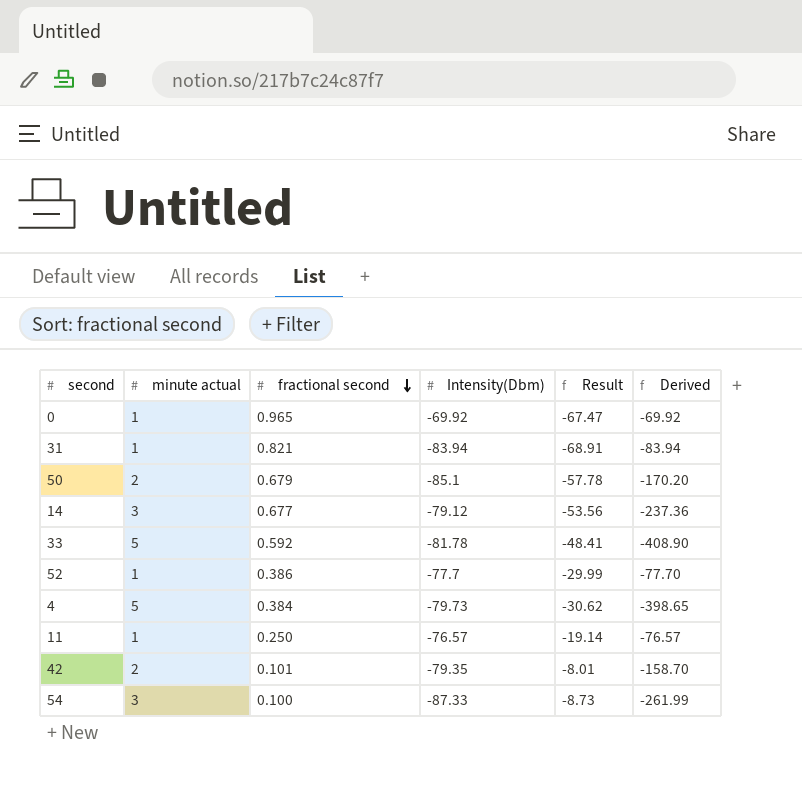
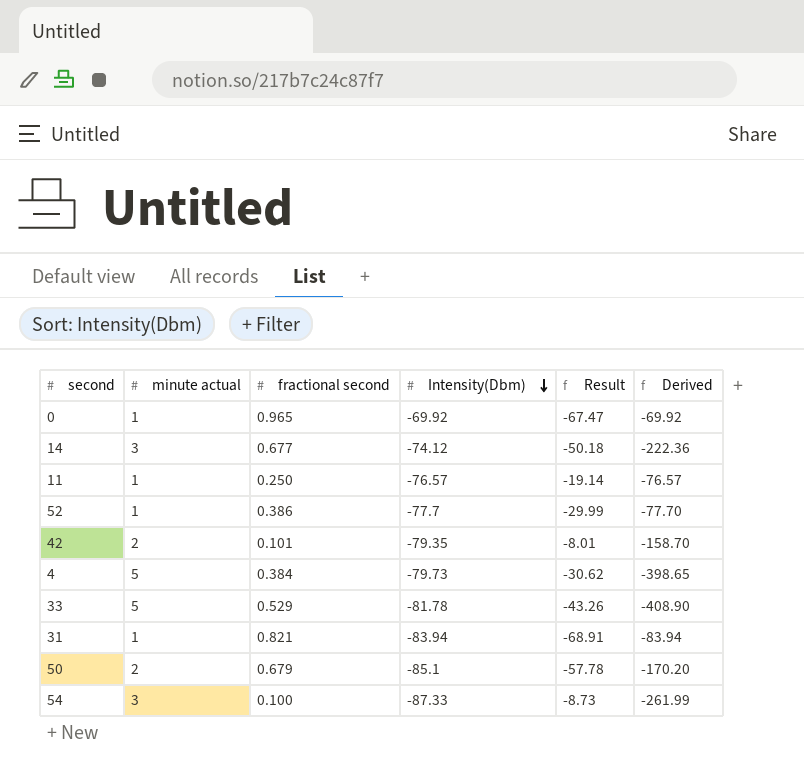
row order: fractional second descending -> Intensity(Dbm) descending
14 | Intensity(Dbm): -79.12 -> -74.12
14 | Result: -53.56 -> -50.18
14 | Derived: -237.36 -> -222.36
33 | fractional second: 0.592 -> 0.529
33 | Result: -48.41 -> -43.26

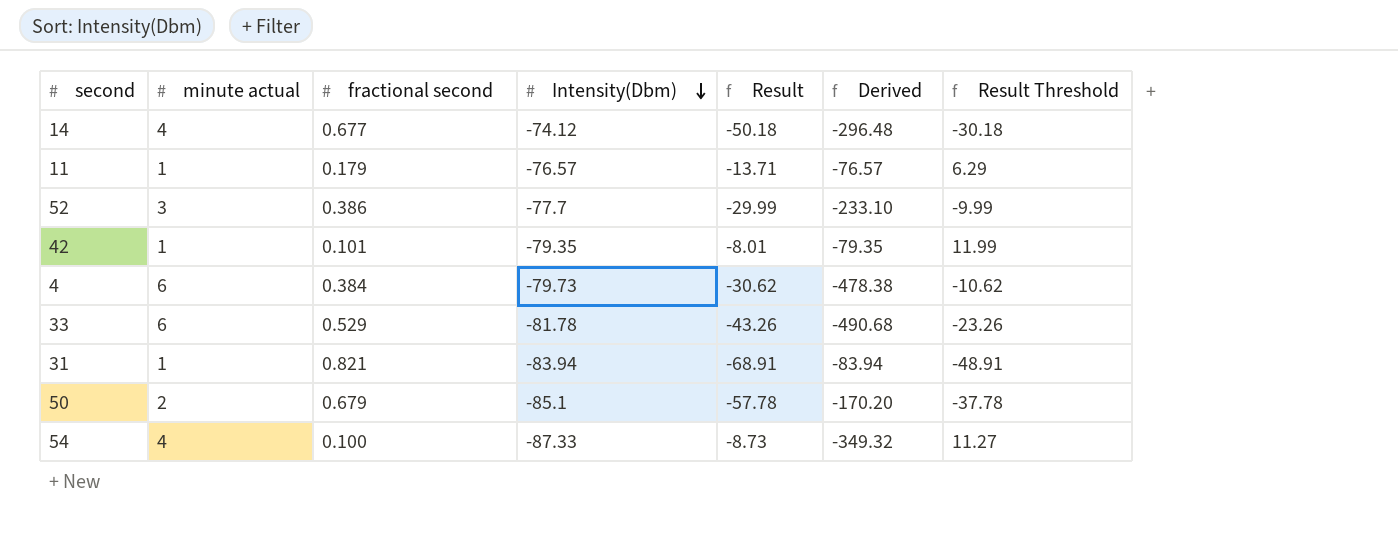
column Result Threshold | formula: none -> [Result] + 20
row 0: 1 | 0.965 | -69.92 | -67.47 | -69.92 -> none
14 | minute actual: 3 -> 4
14 | Derived: -222.36 -> -296.48
11 | fractional second: 0.250 -> 0.179
11 | Result: -19.14 -> -13.71
52 | minute actual: 1 -> 3
52 | Derived: -77.70 -> -233.10
42 | minute actual: 2 -> 1
42 | Derived: -158.70 -> -79.35
4 | minute actual: 5 -> 6
4 | Derived: -398.65 -> -478.38
33 | minute actual: 5 -> 6
33 | Derived: -408.90 -> -490.68
54 | minute actual: 3 -> 4
54 | Derived: -261.99 -> -349.32

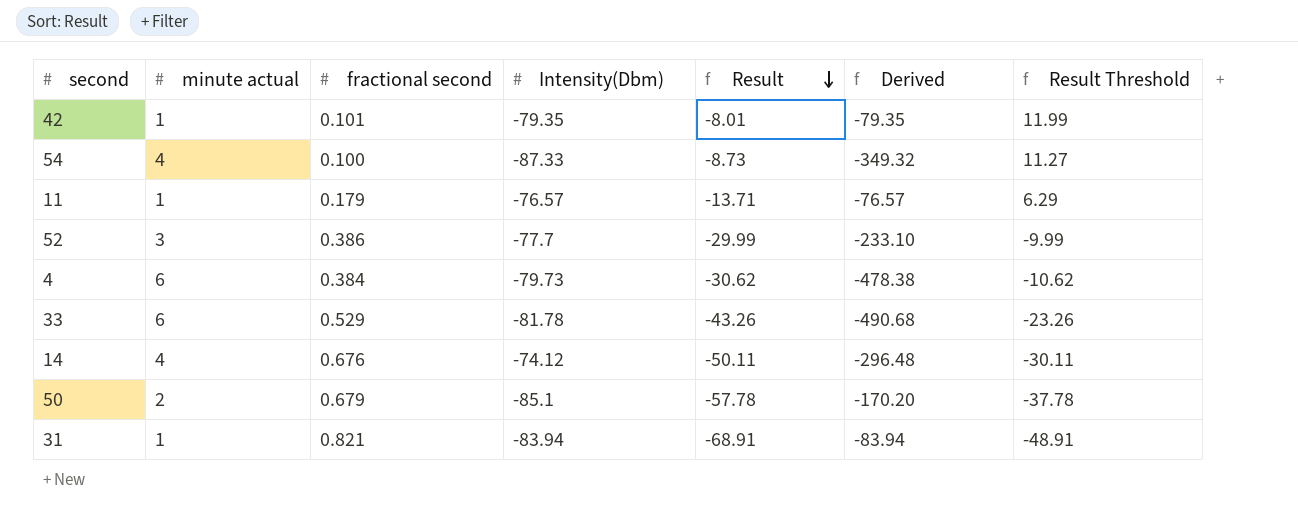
row order: Intensity(Dbm) descending -> Result descending
14 | fractional second: 0.677 -> 0.676
14 | Result: -50.18 -> -50.11
14 | Result Threshold: -30.18 -> -30.11

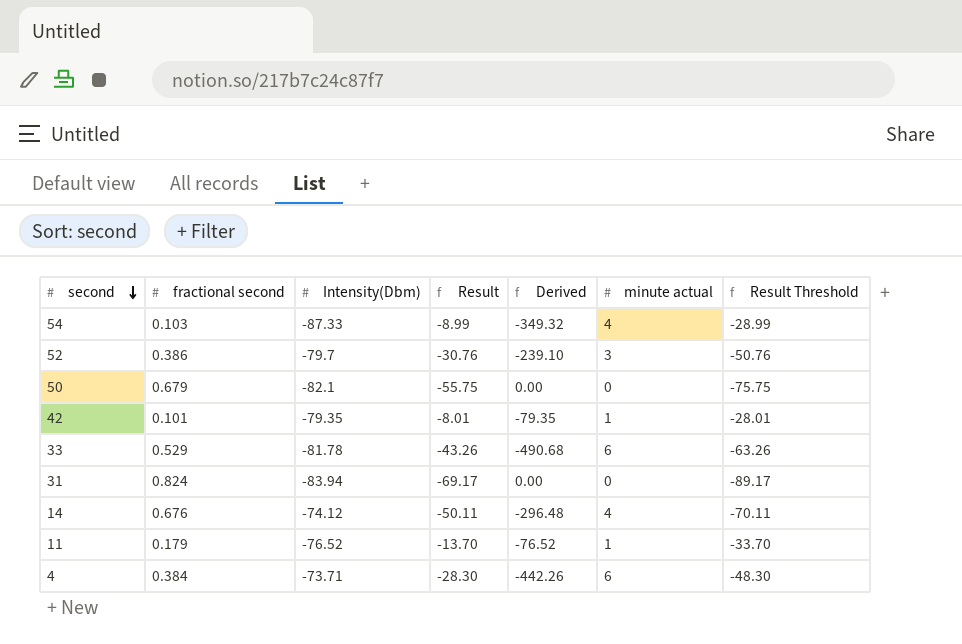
row order: Result descending -> second descending
column minute actual | position: 2 -> 6
column Result Threshold | formula: [Result] + 20 -> [Result] - 20
54 | fractional second: 0.100 -> 0.103
54 | Result: -8.73 -> -8.99
52 | Intensity(Dbm): -77.7 -> -79.7
52 | Result: -29.99 -> -30.76
52 | Derived: -233.10 -> -239.10
50 | Intensity(Dbm): -85.1 -> -82.1
50 | Result: -57.78 -> -55.75
50 | Derived: -170.20 -> 0.00
50 | minute actual: 2 -> 0
31 | fractional second: 0.821 -> 0.824
31 | Result: -68.91 -> -69.17
31 | Derived: -83.94 -> 0.00
31 | minute actual: 1 -> 0
11 | Intensity(Dbm): -76.57 -> -76.52
11 | Result: -13.71 -> -13.70
11 | Derived: -76.57 -> -76.52
4 | Intensity(Dbm): -79.73 -> -73.71
4 | Result: -30.62 -> -28.30
4 | Derived: -478.38 -> -442.26

